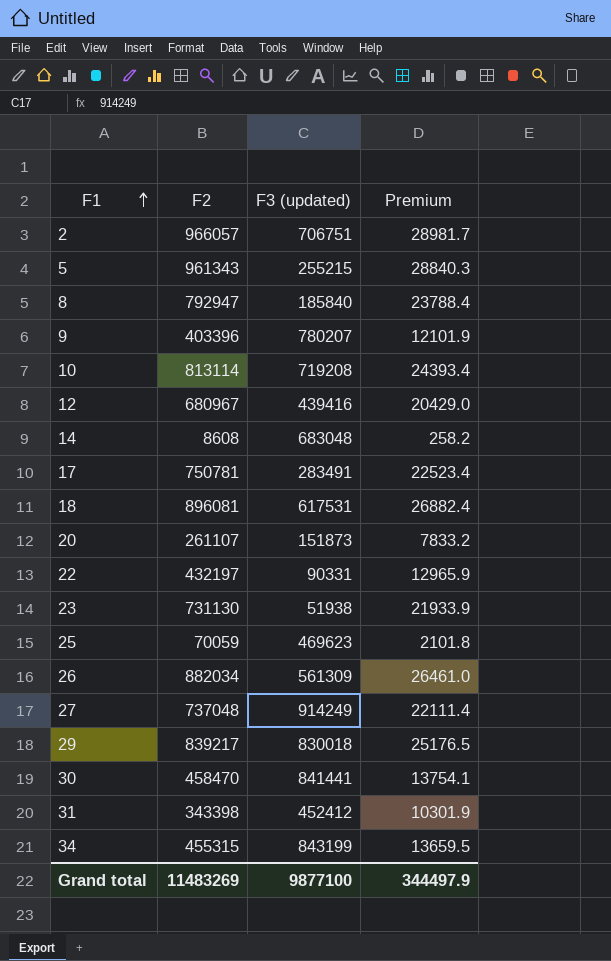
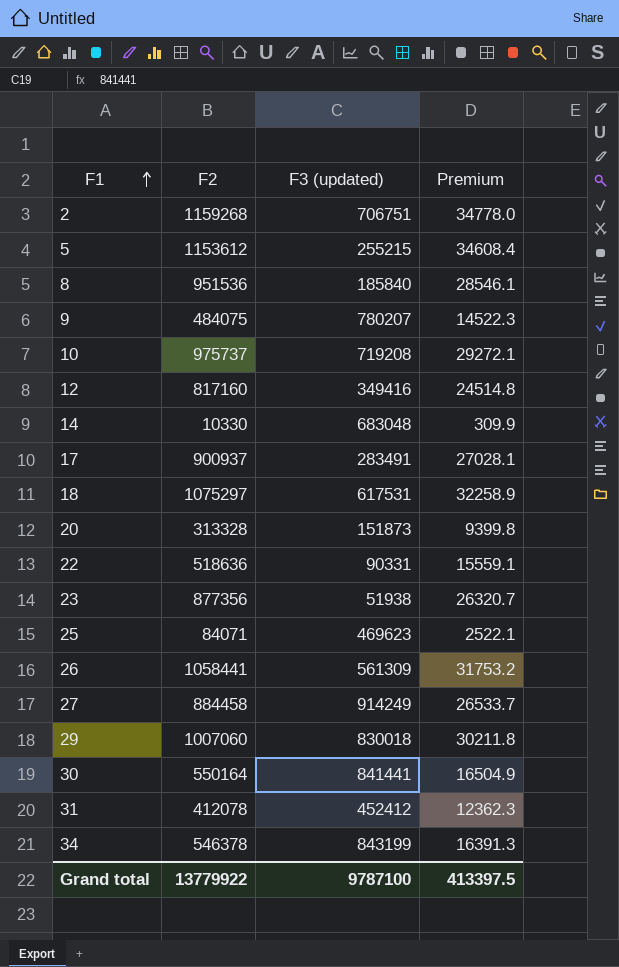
2 | F2: 966057 -> 1159268
2 | Premium: 28981.7 -> 34778.0
5 | F2: 961343 -> 1153612
5 | Premium: 28840.3 -> 34608.4
8 | F2: 792947 -> 951536
8 | Premium: 23788.4 -> 28546.1
9 | F2: 403396 -> 484075
9 | Premium: 12101.9 -> 14522.3
10 | F2: 813114 -> 975737
10 | Premium: 24393.4 -> 29272.1
12 | F2: 680967 -> 817160
12 | F3 (updated): 439416 -> 349416
12 | Premium: 20429.0 -> 24514.8
14 | F2: 8608 -> 10330
14 | Premium: 258.2 -> 309.9
17 | F2: 750781 -> 900937
17 | Premium: 22523.4 -> 27028.1
18 | F2: 896081 -> 1075297
18 | Premium: 26882.4 -> 32258.9
20 | F2: 261107 -> 313328
20 | Premium: 7833.2 -> 9399.8
22 | F2: 432197 -> 518636
22 | Premium: 12965.9 -> 15559.1
23 | F2: 731130 -> 877356
23 | Premium: 21933.9 -> 26320.7
25 | F2: 70059 -> 84071
25 | Premium: 2101.8 -> 2522.1
26 | F2: 882034 -> 1058441
26 | Premium: 26461.0 -> 31753.2
27 | F2: 737048 -> 884458
27 | Premium: 22111.4 -> 26533.7
29 | F2: 839217 -> 1007060
29 | Premium: 25176.5 -> 30211.8
30 | F2: 458470 -> 550164
30 | Premium: 13754.1 -> 16504.9
31 | F2: 343398 -> 412078
31 | Premium: 10301.9 -> 12362.3
34 | F2: 455315 -> 546378
34 | Premium: 13659.5 -> 16391.3
Grand total | F2: 11483269 -> 13779922
Grand total | F3 (updated): 9877100 -> 9787100
Grand total | Premium: 344497.9 -> 413397.5

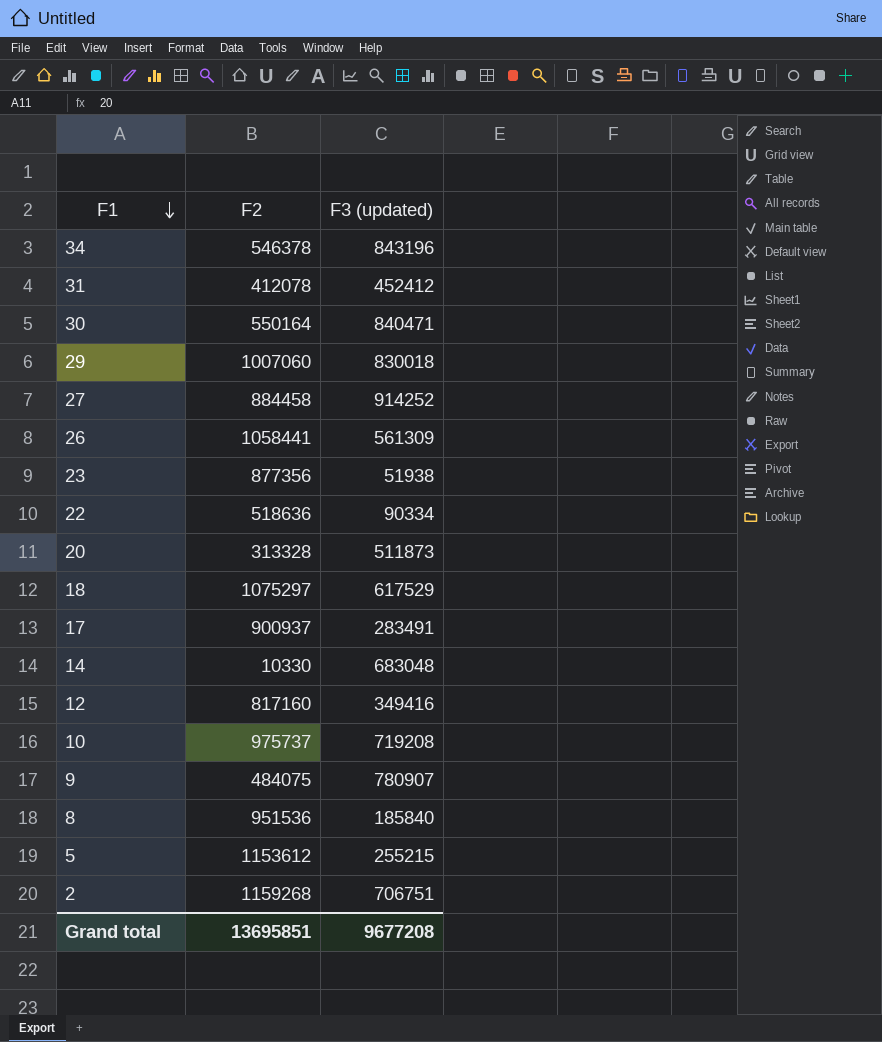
row order: F1 ascending -> F1 descending
column Premium | formula: [F2] * 0.03 -> none
row 25: 84071 | 469623 | 2522.1 -> none
34 | F3 (updated): 843199 -> 843196
30 | F3 (updated): 841441 -> 840471
27 | F3 (updated): 914249 -> 914252
22 | F3 (updated): 90331 -> 90334
20 | F3 (updated): 151873 -> 511873
18 | F3 (updated): 617531 -> 617529
9 | F3 (updated): 780207 -> 780907
Grand total | F2: 13779922 -> 13695851
Grand total | F3 (updated): 9787100 -> 9677208

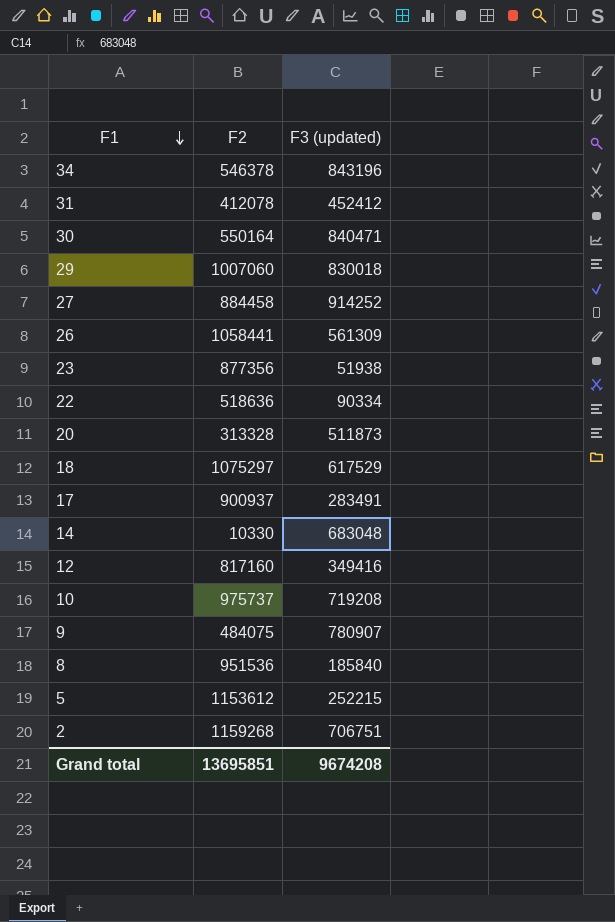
5 | F3 (updated): 255215 -> 252215
Grand total | F3 (updated): 9677208 -> 9674208

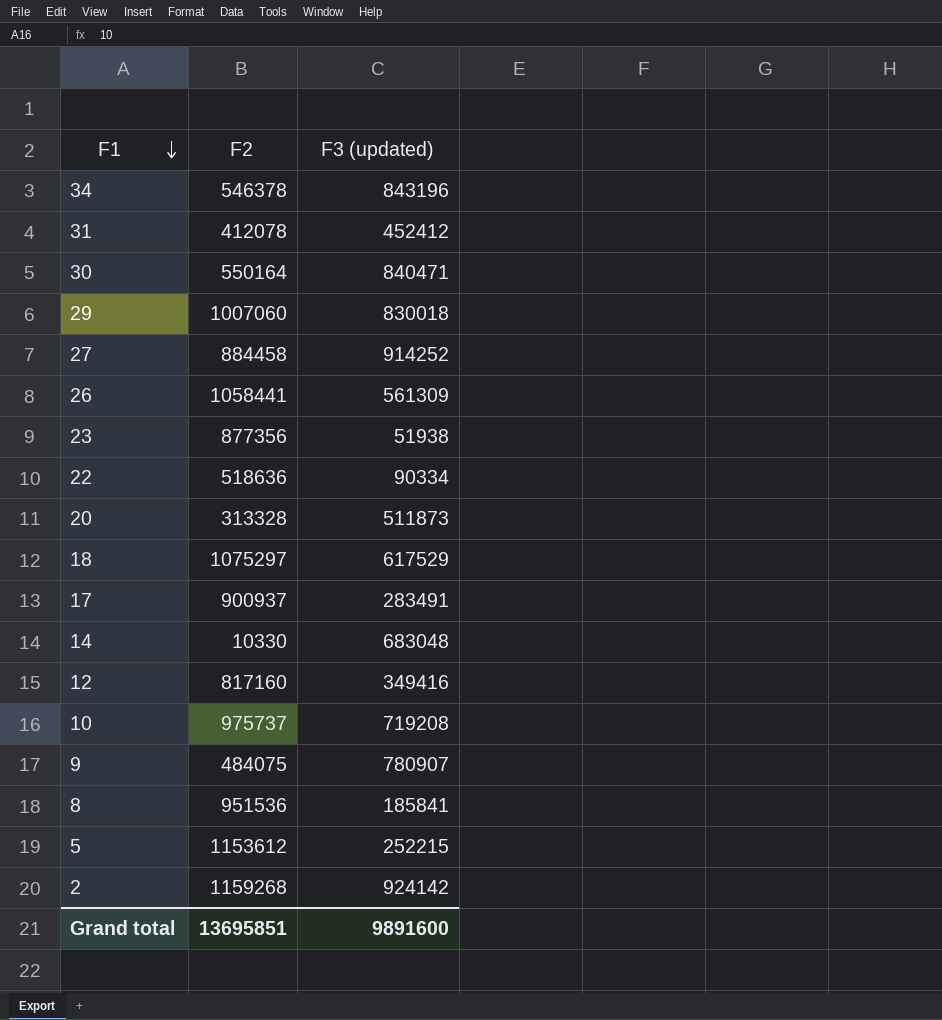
8 | F3 (updated): 185840 -> 185841
2 | F3 (updated): 706751 -> 924142
Grand total | F3 (updated): 9674208 -> 9891600

